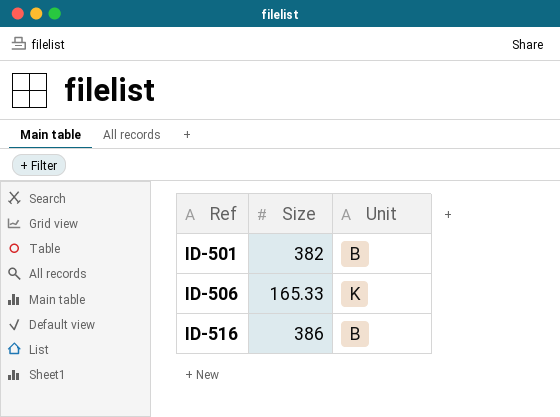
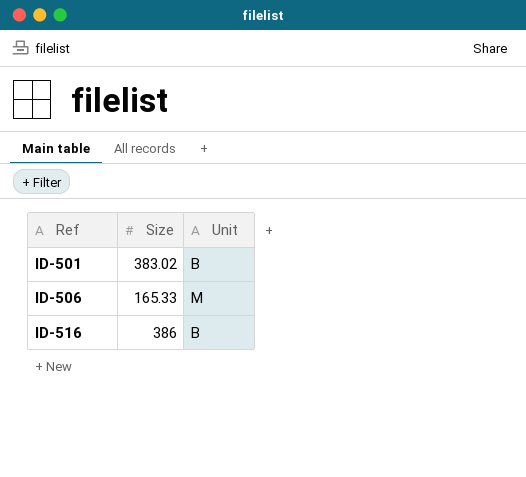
ID-501 | Size: 382 -> 383.02
ID-506 | Unit: K -> M

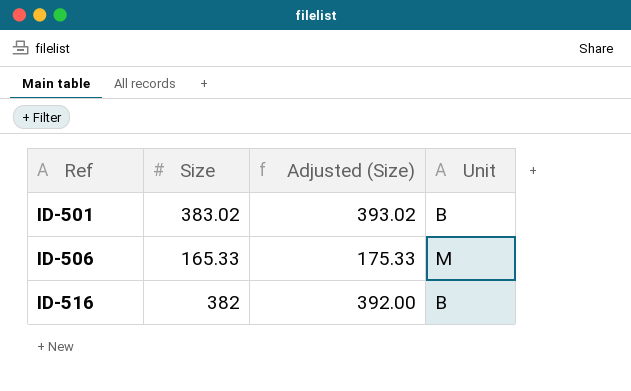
column Adjusted (Size) | formula: none -> [Size] + 10
ID-516 | Size: 386 -> 382

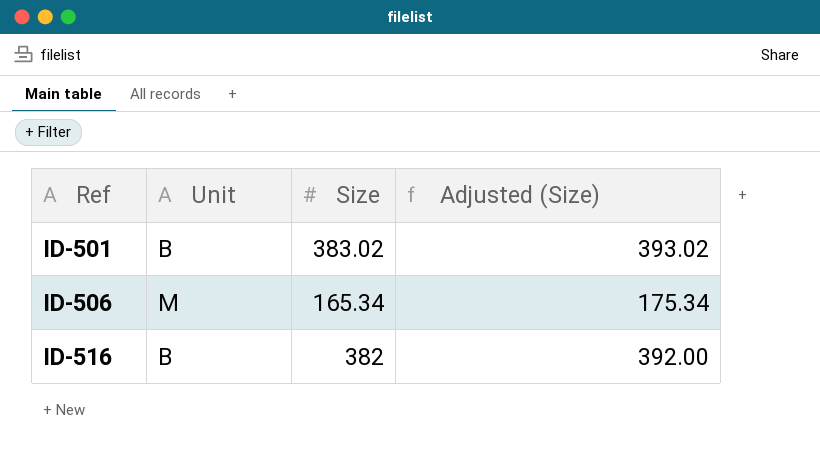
column Unit | position: 4 -> 2
ID-506 | Size: 165.33 -> 165.34
ID-506 | Adjusted (Size): 175.33 -> 175.34

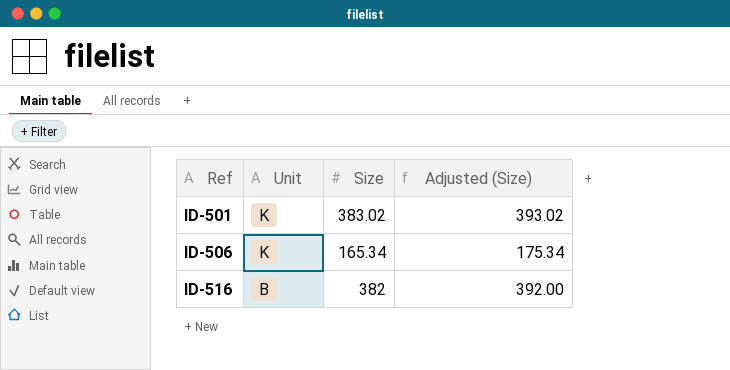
ID-501 | Unit: B -> K
ID-506 | Unit: M -> K

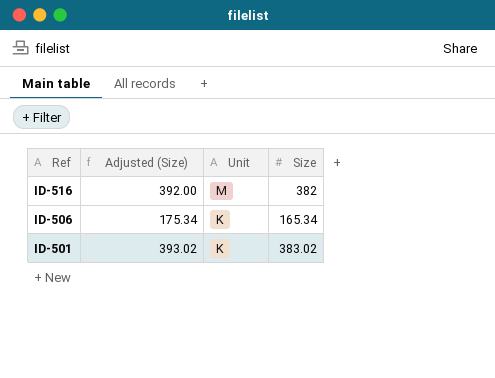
row order: Ref ascending -> Ref descending
column Adjusted (Size) | position: 4 -> 2
ID-516 | Unit: B -> M

